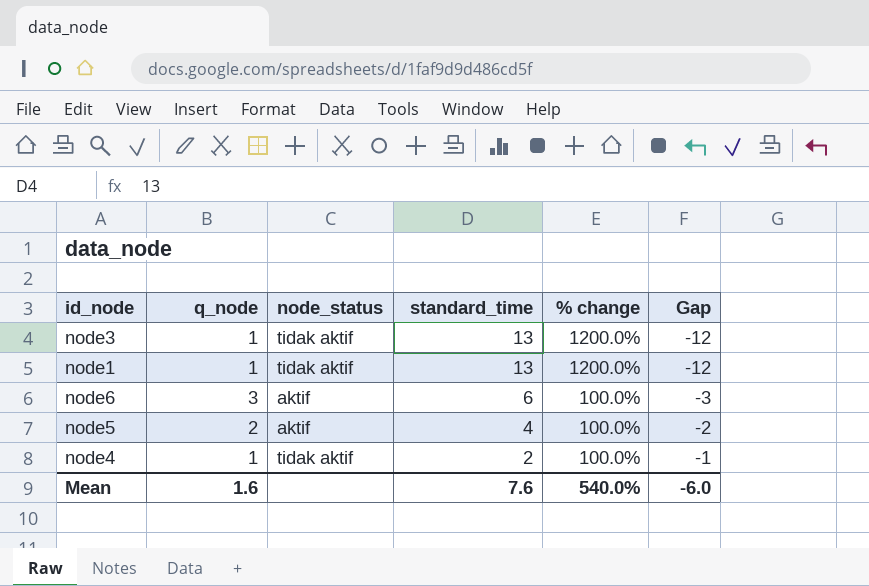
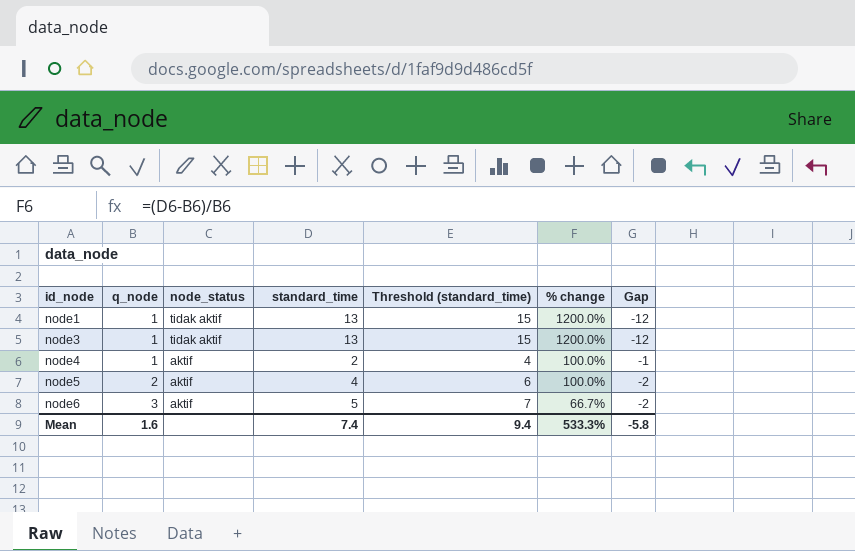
row order: standard_time descending -> id_node ascending
column Threshold (standard_time) | formula: none -> [standard_time] + 2
node4 | node_status: tidak aktif -> aktif
node6 | standard_time: 6 -> 5
node6 | % change: 100.0% -> 66.7%
node6 | Gap: -3 -> -2
Mean | standard_time: 7.6 -> 7.4
Mean | % change: 540.0% -> 533.3%
Mean | Gap: -6.0 -> -5.8

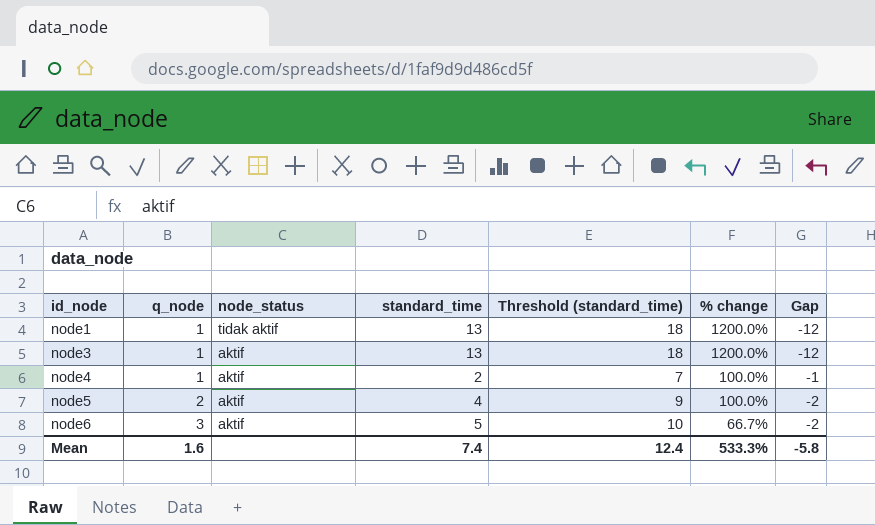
column Threshold (standard_time) | formula: [standard_time] + 2 -> [standard_time] + 5
node3 | node_status: tidak aktif -> aktif
Mean | Threshold (standard_time): 9.4 -> 12.4

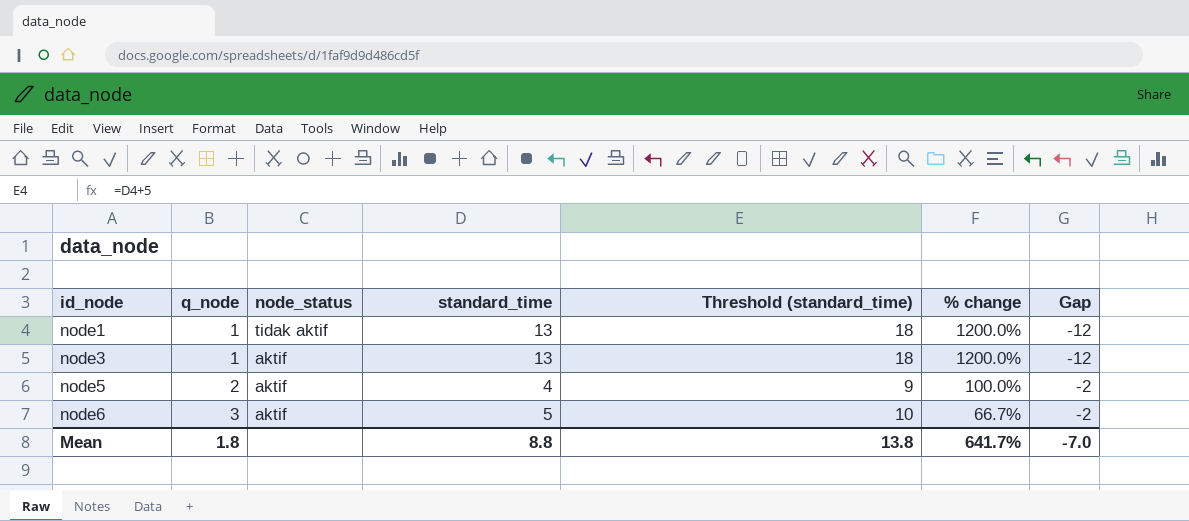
row node4: 1 | aktif | 2 | 7 | 100.0% | -1 -> none
Mean | q_node: 1.6 -> 1.8
Mean | standard_time: 7.4 -> 8.8
Mean | Threshold (standard_time): 12.4 -> 13.8
Mean | % change: 533.3% -> 641.7%
Mean | Gap: -5.8 -> -7.0

